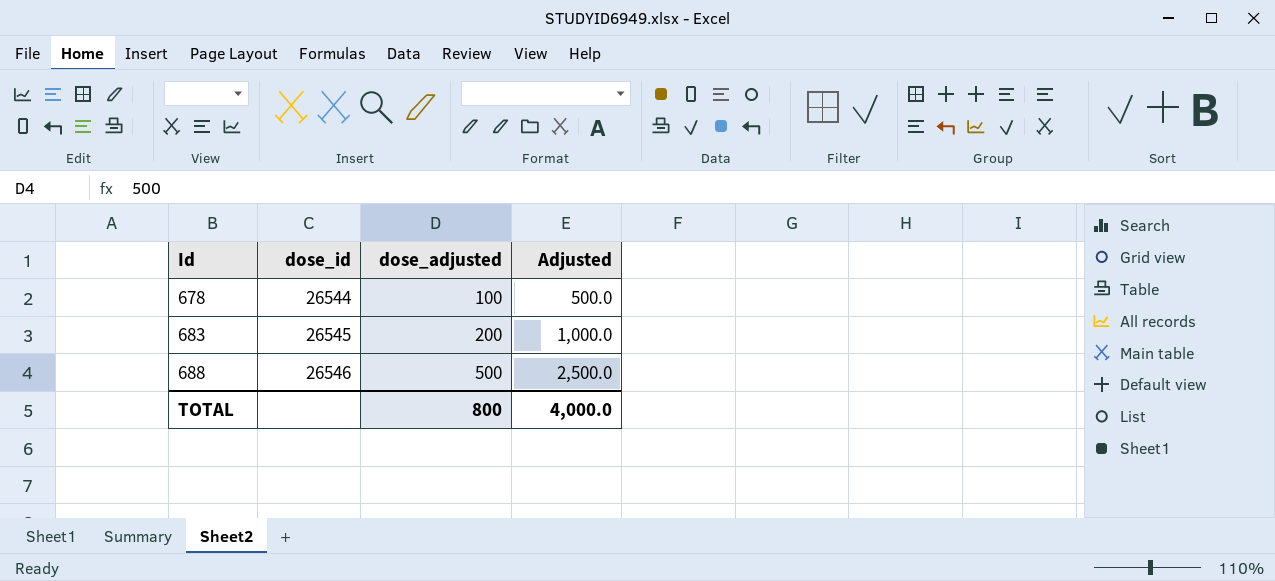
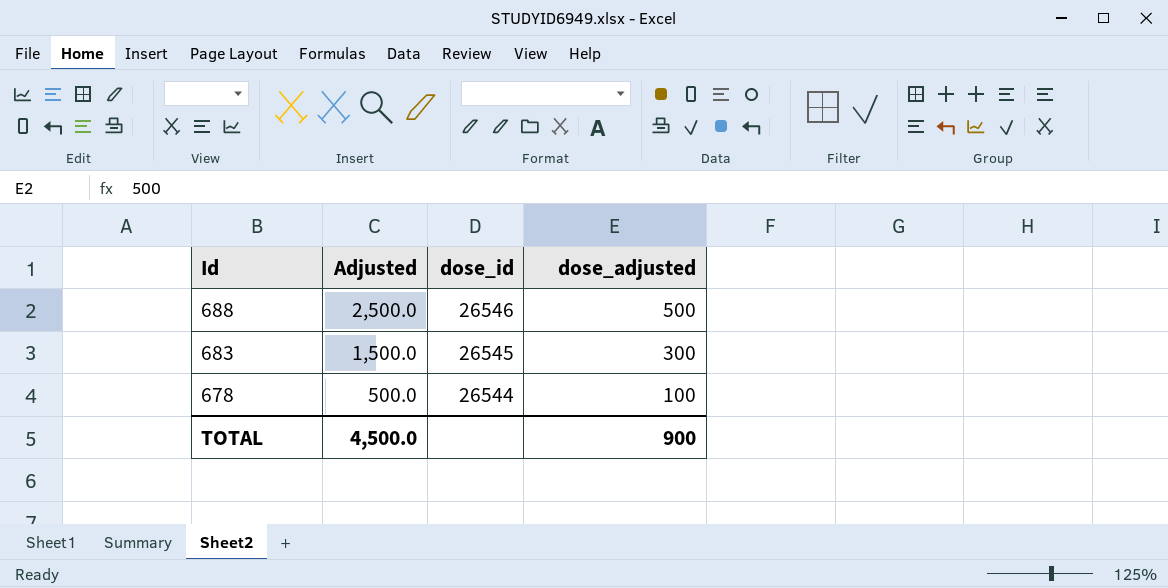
row order: Id ascending -> Id descending
column Adjusted | position: 4 -> 2
683 | Adjusted: 1,000.0 -> 1,500.0
683 | dose_adjusted: 200 -> 300
TOTAL | Adjusted: 4,000.0 -> 4,500.0
TOTAL | dose_adjusted: 800 -> 900

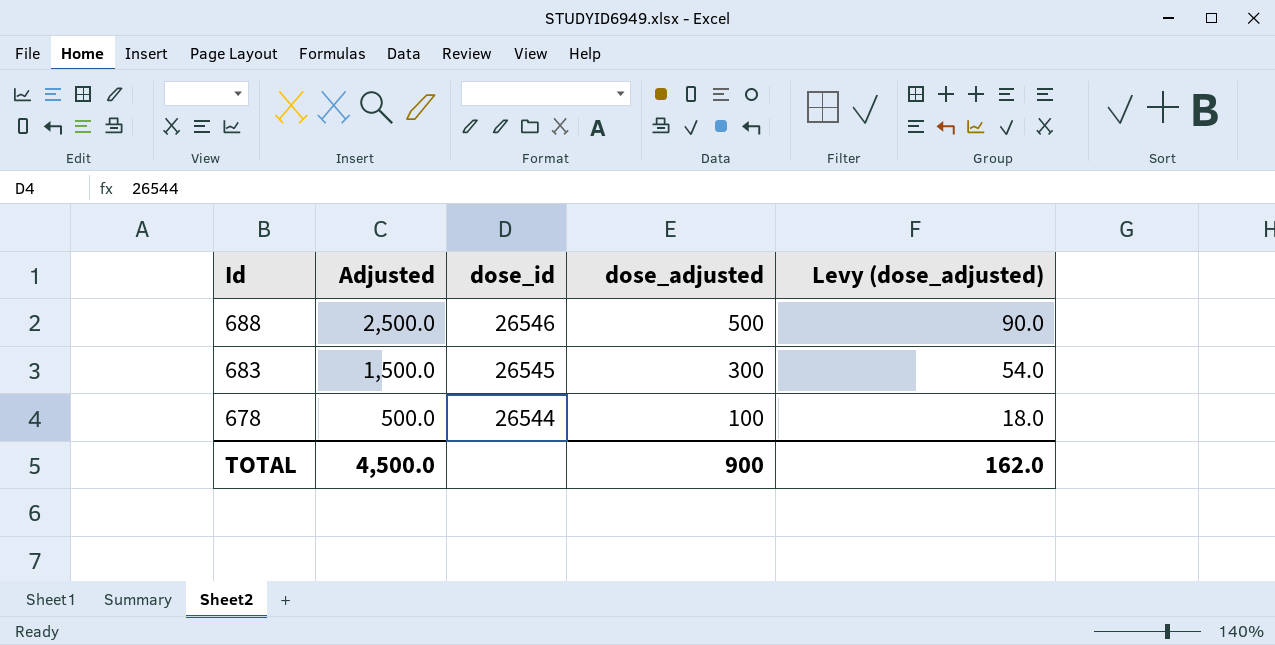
column Levy (dose_adjusted) | formula: none -> [dose_adjusted] * 0.18

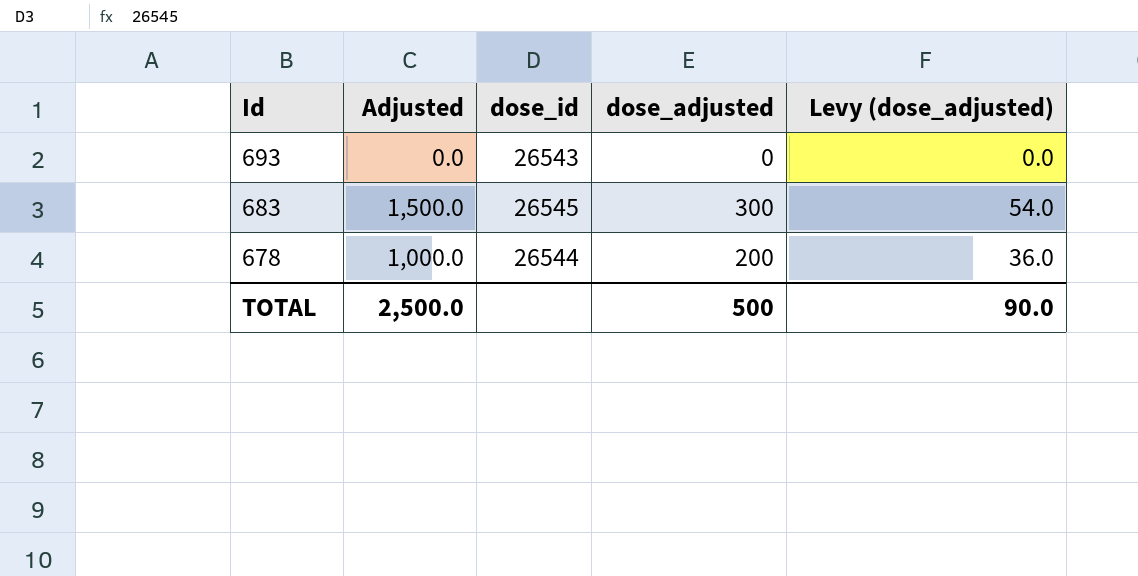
row 688: 2,500.0 | 26546 | 500 | 90.0 -> none
row 693: none -> 0.0 | 26543 | 0 | 0.0
678 | Adjusted: 500.0 -> 1,000.0
678 | dose_adjusted: 100 -> 200
678 | Levy (dose_adjusted): 18.0 -> 36.0
TOTAL | Adjusted: 4,500.0 -> 2,500.0
TOTAL | dose_adjusted: 900 -> 500
TOTAL | Levy (dose_adjusted): 162.0 -> 90.0

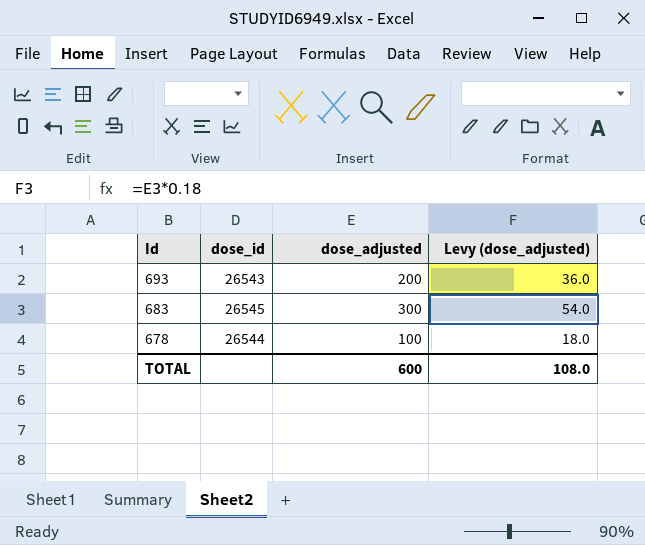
column Adjusted | formula: [dose_adjusted] * 5 -> none
693 | dose_adjusted: 0 -> 200
693 | Levy (dose_adjusted): 0.0 -> 36.0
678 | dose_adjusted: 200 -> 100
678 | Levy (dose_adjusted): 36.0 -> 18.0
TOTAL | dose_adjusted: 500 -> 600
TOTAL | Levy (dose_adjusted): 90.0 -> 108.0

